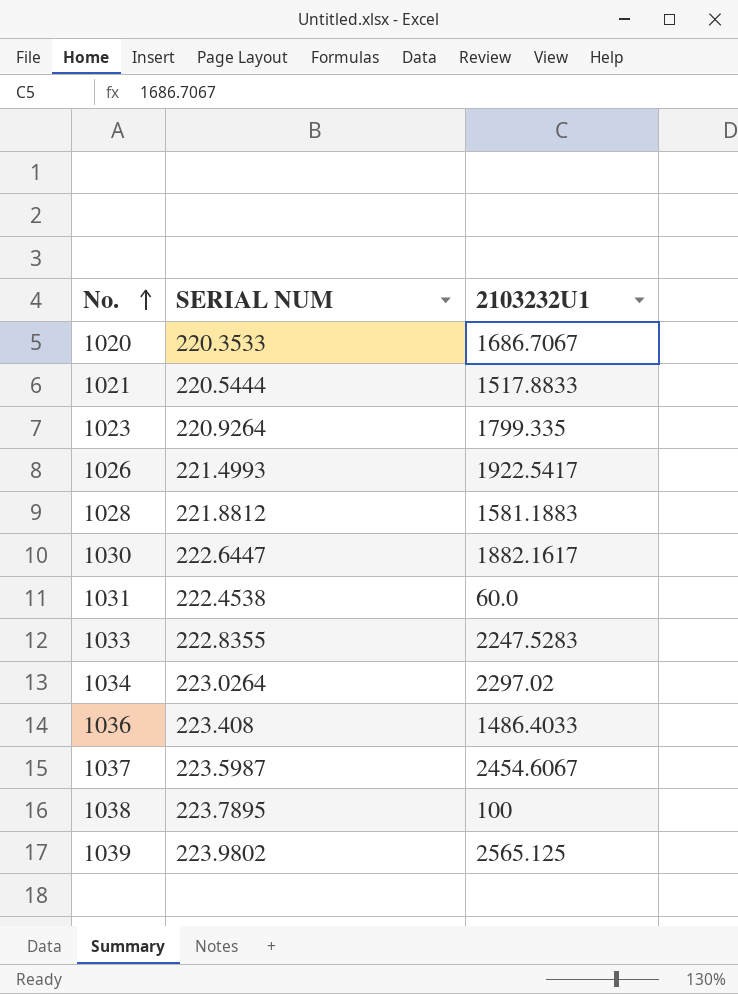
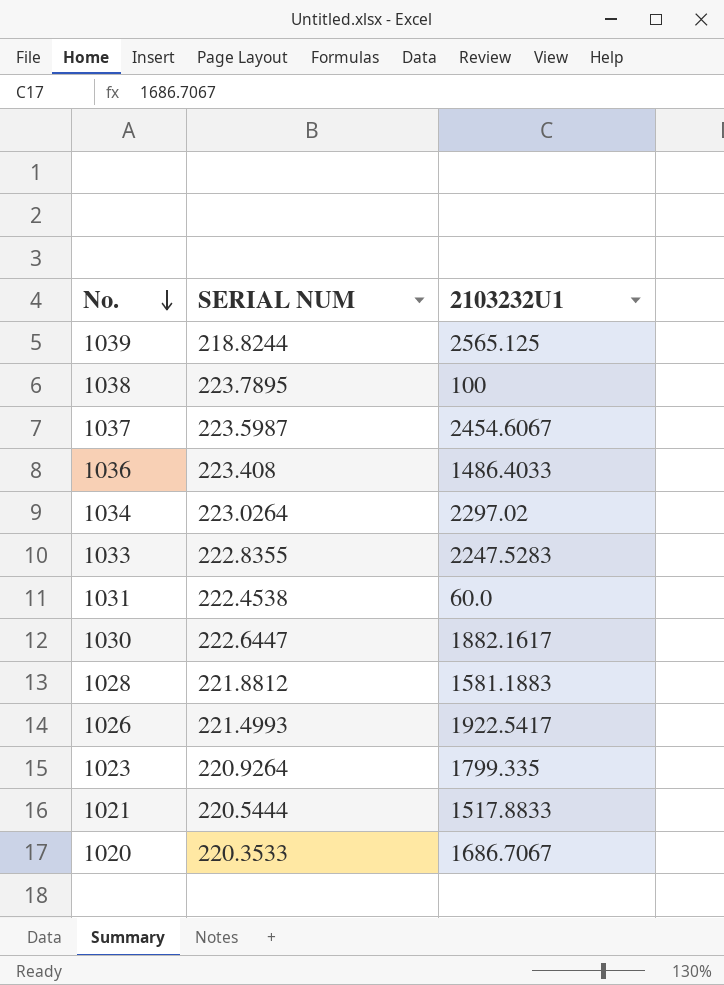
row order: No. ascending -> No. descending
1039 | SERIAL NUM: 223.9802 -> 218.8244

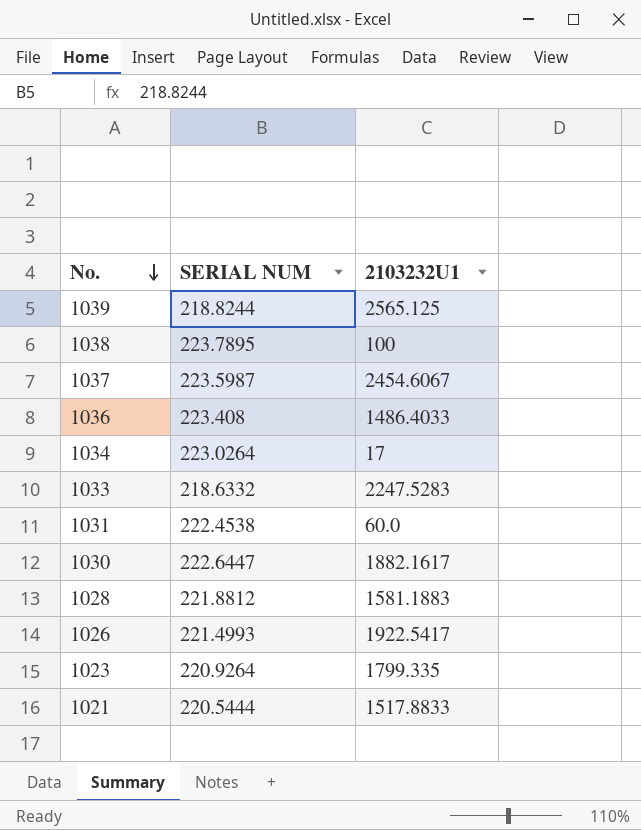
row 1020: 220.3533 | 1686.7067 -> none
1034 | 2103232U1: 2297.02 -> 17
1033 | SERIAL NUM: 222.8355 -> 218.6332

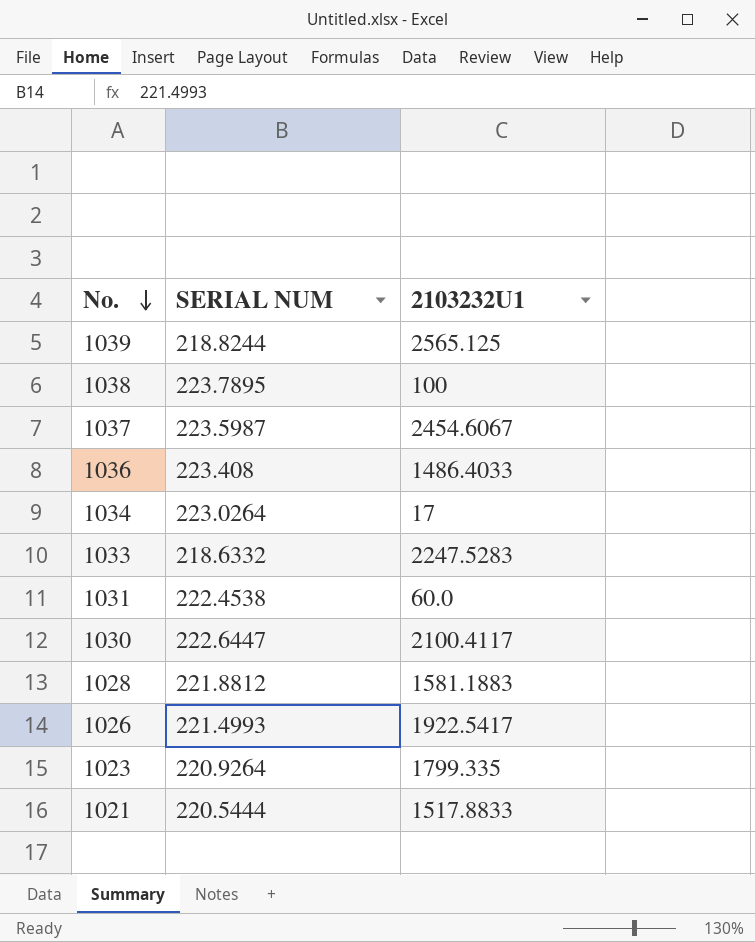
1030 | 2103232U1: 1882.1617 -> 2100.4117

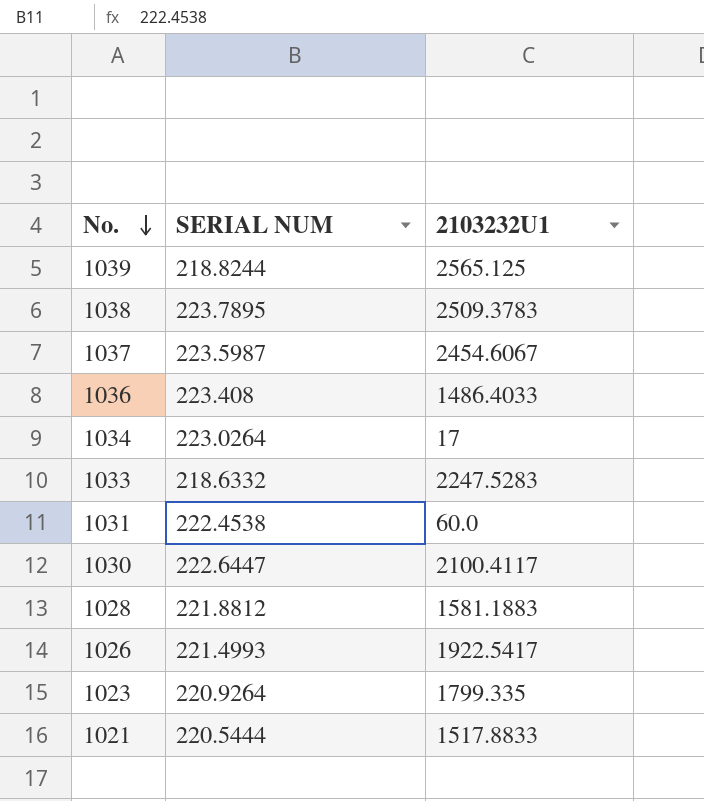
1038 | 2103232U1: 100 -> 2509.3783

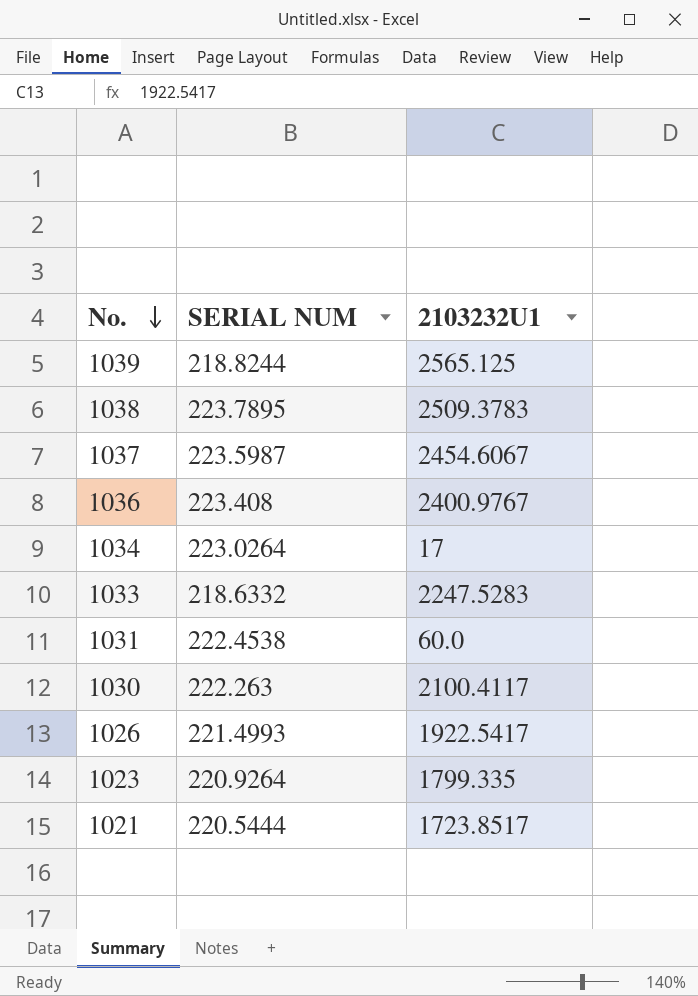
row 1028: 221.8812 | 1581.1883 -> none
1036 | 2103232U1: 1486.4033 -> 2400.9767
1030 | SERIAL NUM: 222.6447 -> 222.263
1021 | 2103232U1: 1517.8833 -> 1723.8517

